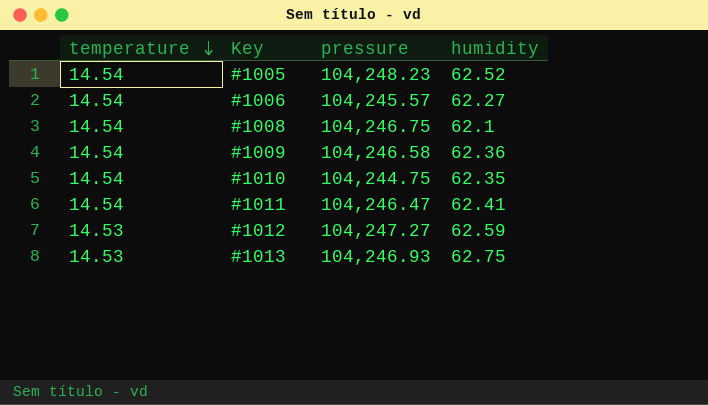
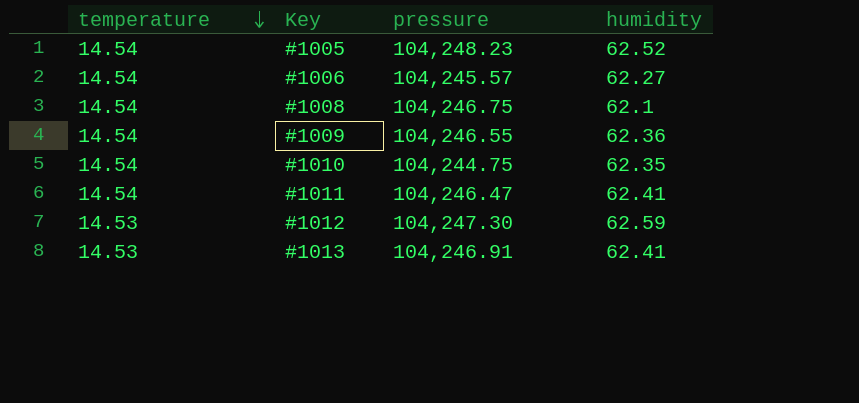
#1009 | pressure: 104,246.58 -> 104,246.55
#1012 | pressure: 104,247.27 -> 104,247.30
#1013 | pressure: 104,246.93 -> 104,246.91
#1013 | humidity: 62.75 -> 62.41

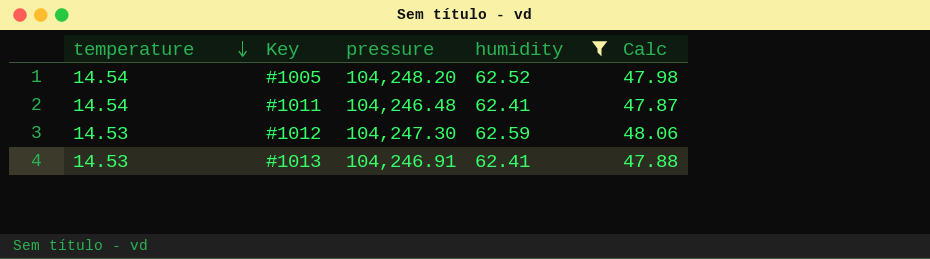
filter: none -> humidity >= 62.41
column Calc | formula: none -> [humidity] - [temperature]
#1005 | pressure: 104,248.23 -> 104,248.20
#1011 | pressure: 104,246.47 -> 104,246.48

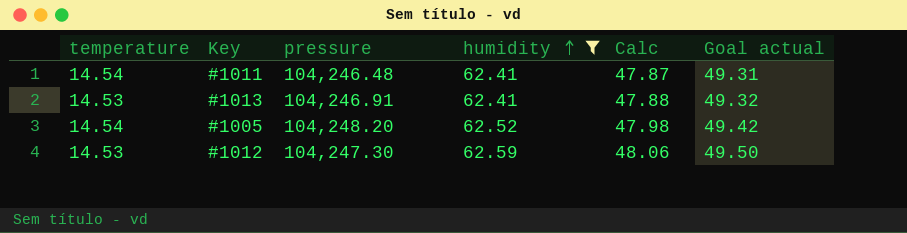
row order: temperature descending -> humidity ascending
column Goal actual | formula: none -> [Calc] * 1.03

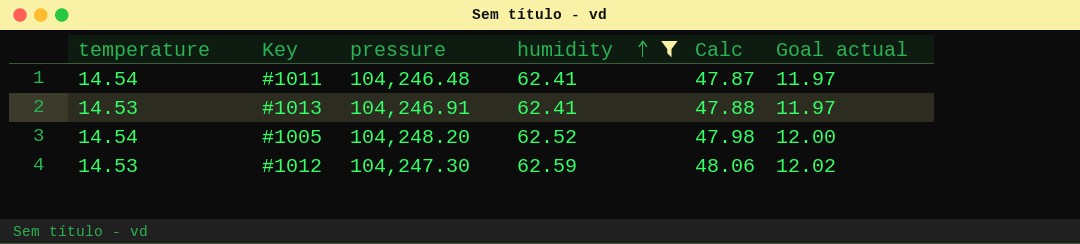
column Goal actual | formula: [Calc] * 1.03 -> [Calc] * 0.25

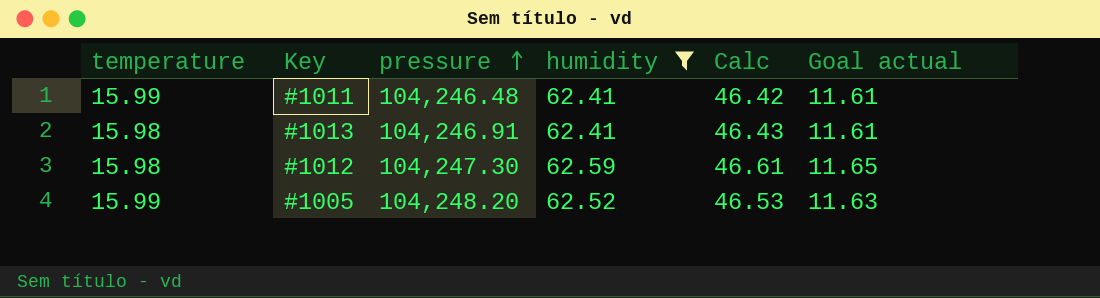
row order: humidity ascending -> pressure ascending
#1011 | temperature: 14.54 -> 15.99
#1011 | Calc: 47.87 -> 46.42
#1011 | Goal actual: 11.97 -> 11.61
#1013 | temperature: 14.53 -> 15.98
#1013 | Calc: 47.88 -> 46.43
#1013 | Goal actual: 11.97 -> 11.61
#1012 | temperature: 14.53 -> 15.98
#1012 | Calc: 48.06 -> 46.61
#1012 | Goal actual: 12.02 -> 11.65
#1005 | temperature: 14.54 -> 15.99
#1005 | Calc: 47.98 -> 46.53
#1005 | Goal actual: 12.00 -> 11.63

